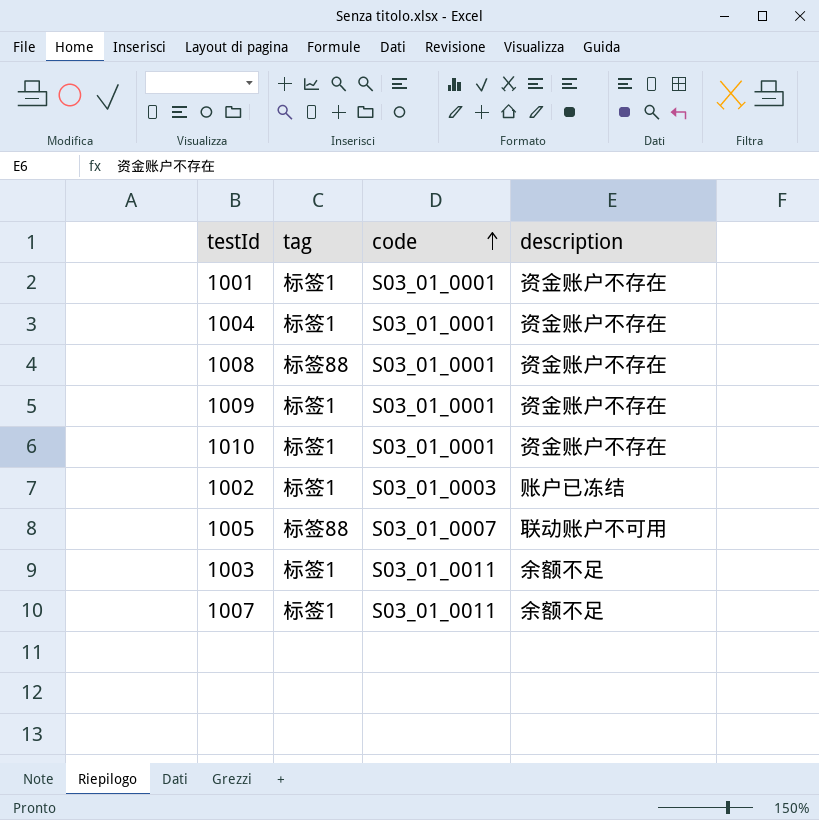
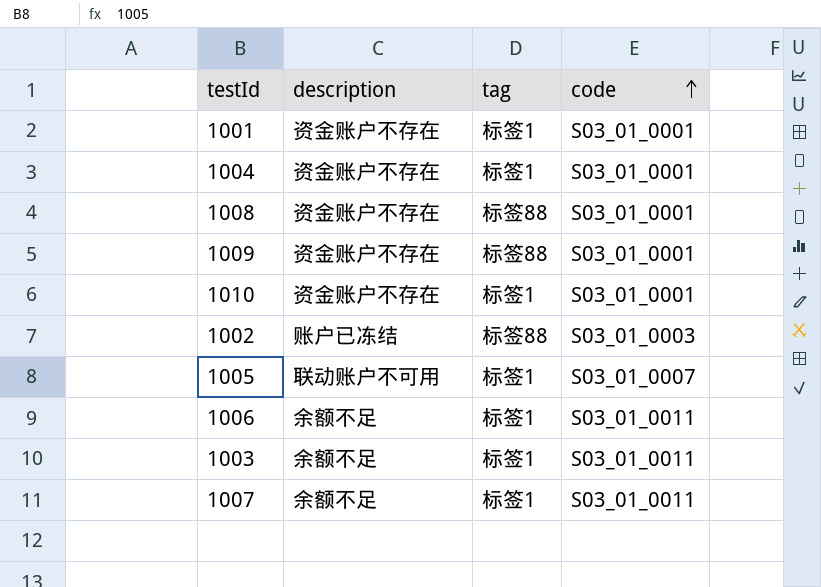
column description | position: 4 -> 2
1009 | tag: 标签1 -> 标签88
1002 | tag: 标签1 -> 标签88
1005 | tag: 标签88 -> 标签1
row 1006: none -> 余额不足 | 标签1 | S03_01_0011

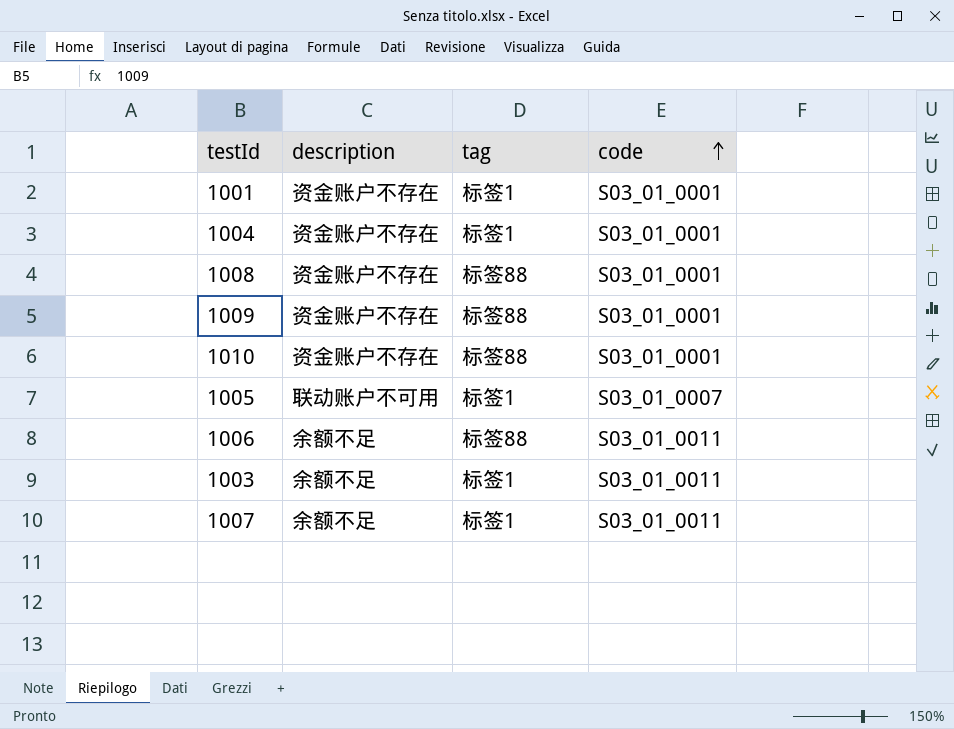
row 1002: 账户已冻结 | 标签88 | S03_01_0003 -> none
1010 | tag: 标签1 -> 标签88
1006 | tag: 标签1 -> 标签88

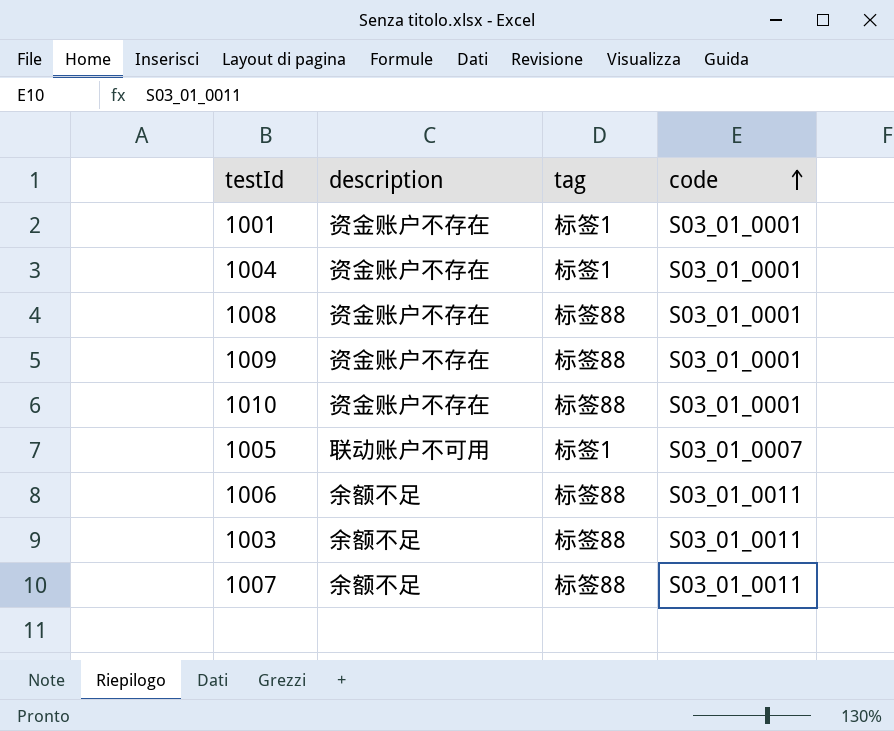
1003 | tag: 标签1 -> 标签88
1007 | tag: 标签1 -> 标签88

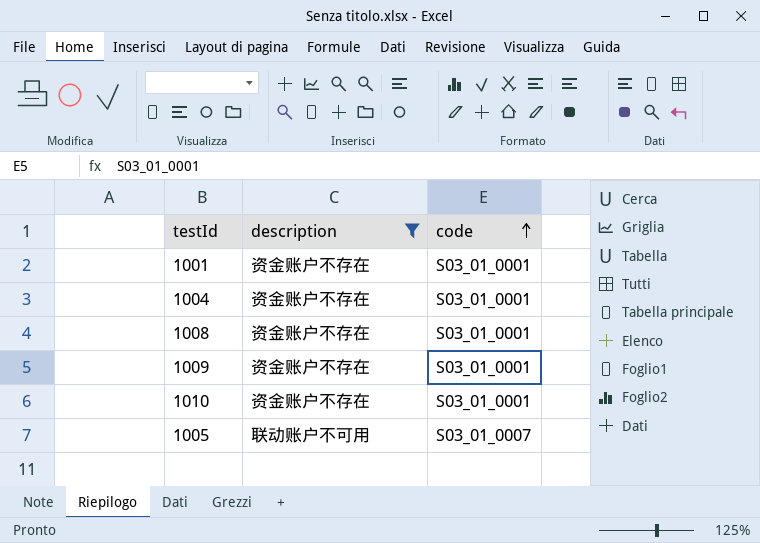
filter: none -> description != 余额不足
column tag | position: 3 -> none

